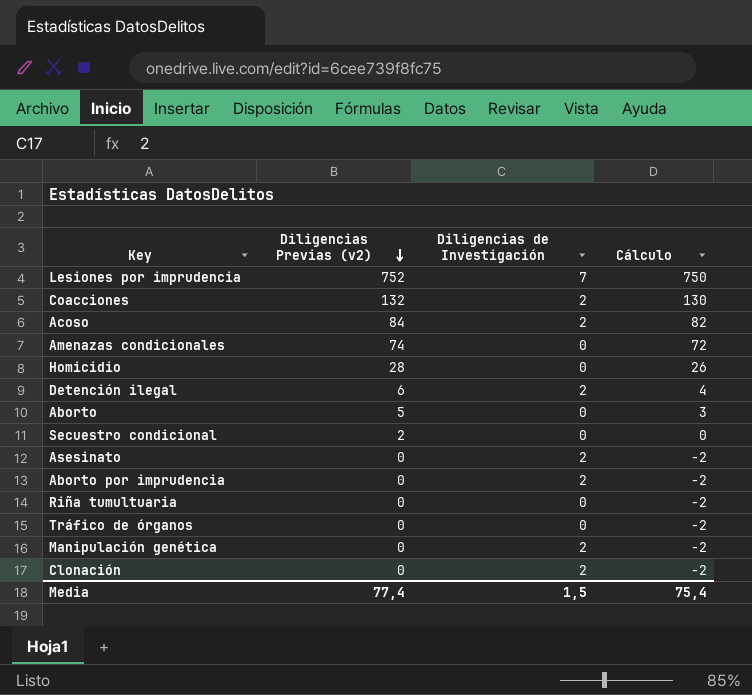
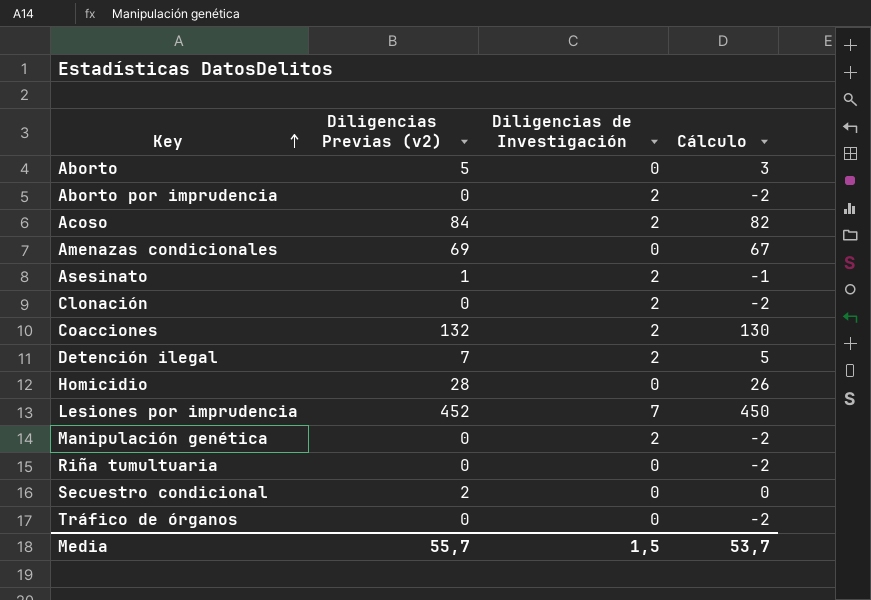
row order: Diligencias Previas (v2) descending -> Key ascending
Amenazas condicionales | Diligencias Previas (v2): 74 -> 69
Amenazas condicionales | Cálculo: 72 -> 67
Asesinato | Diligencias Previas (v2): 0 -> 1
Asesinato | Cálculo: -2 -> -1
Detención ilegal | Diligencias Previas (v2): 6 -> 7
Detención ilegal | Cálculo: 4 -> 5
Lesiones por imprudencia | Diligencias Previas (v2): 752 -> 452
Lesiones por imprudencia | Cálculo: 750 -> 450
Media | Diligencias Previas (v2): 77,4 -> 55,7
Media | Cálculo: 75,4 -> 53,7

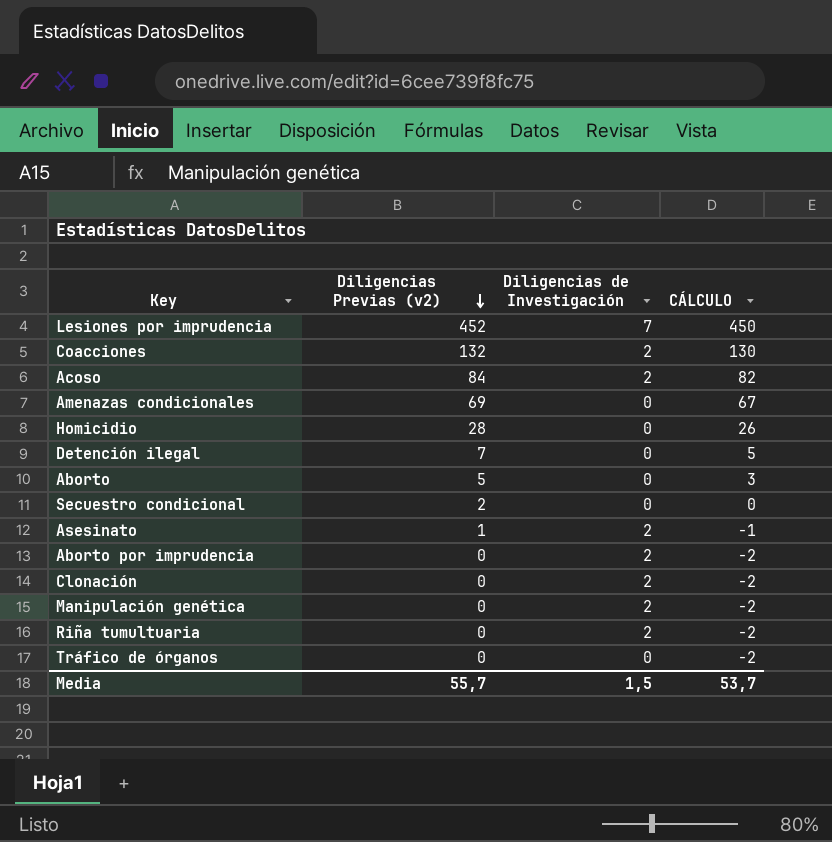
row order: Key ascending -> Diligencias Previas (v2) descending
column name: Cálculo -> CÁLCULO
Detención ilegal | Diligencias de Investigación: 2 -> 0
Riña tumultuaria | Diligencias de Investigación: 0 -> 2

